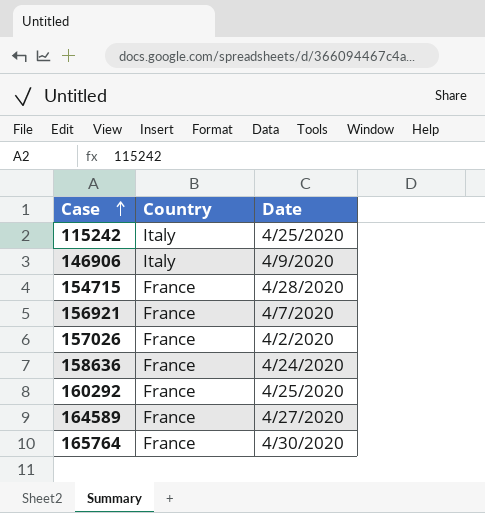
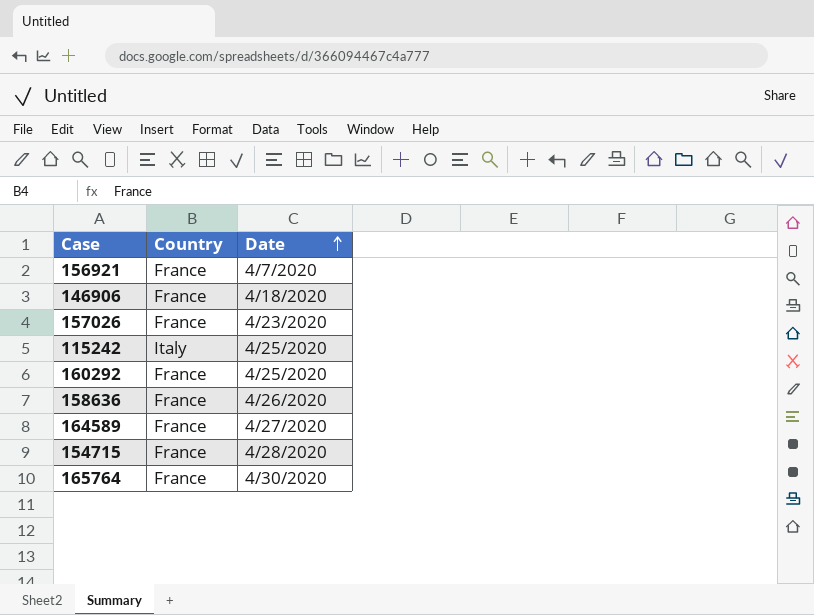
row order: Case ascending -> Date ascending
146906 | Country: Italy -> France
146906 | Date: 4/9/2020 -> 4/18/2020
157026 | Date: 4/2/2020 -> 4/23/2020
158636 | Date: 4/24/2020 -> 4/26/2020

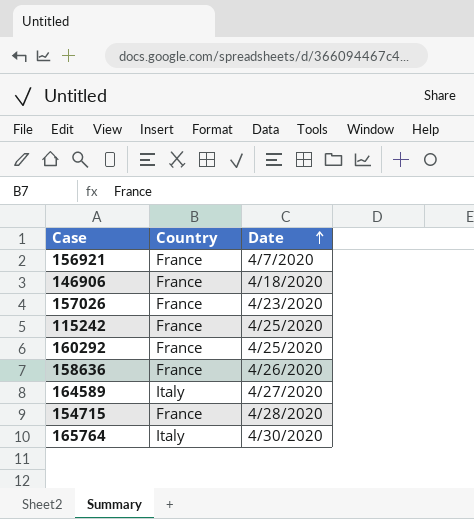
115242 | Country: Italy -> France
164589 | Country: France -> Italy
165764 | Country: France -> Italy

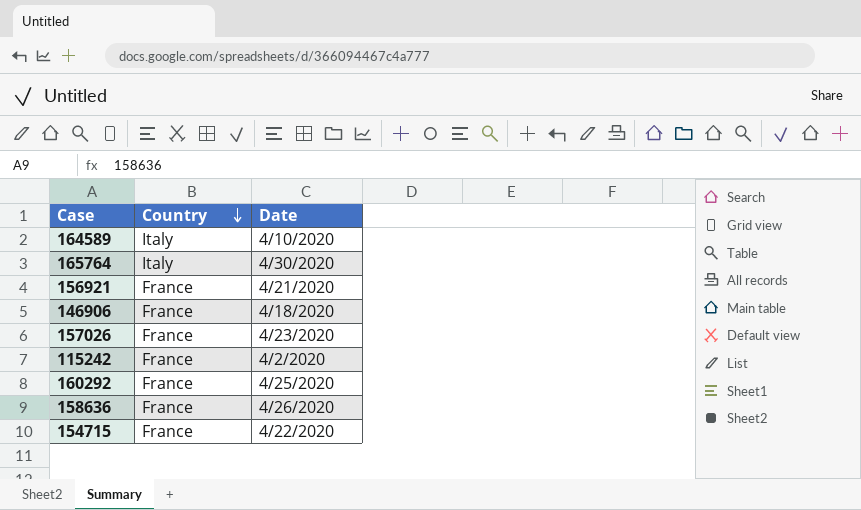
row order: Date ascending -> Country descending
164589 | Date: 4/27/2020 -> 4/10/2020
156921 | Date: 4/7/2020 -> 4/21/2020
115242 | Date: 4/25/2020 -> 4/2/2020
154715 | Date: 4/28/2020 -> 4/22/2020

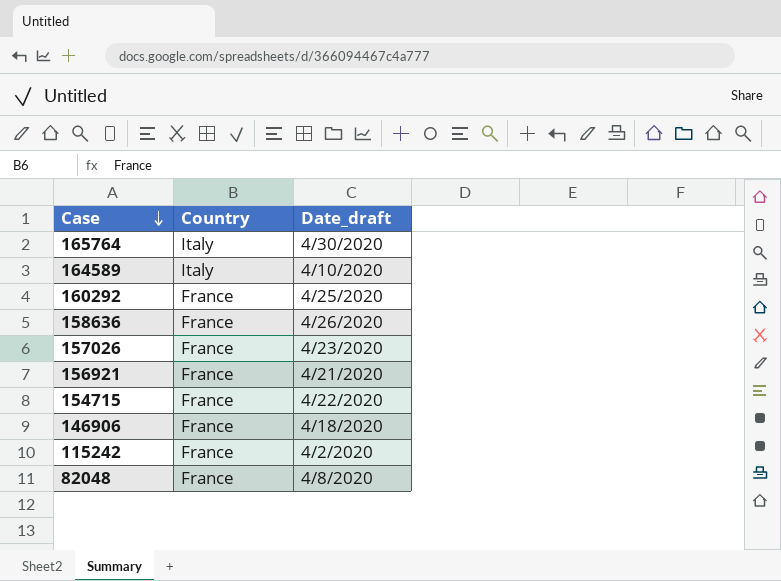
row order: Country descending -> Case descending
column name: Date -> Date_draft
row 82048: none -> France | 4/8/2020

